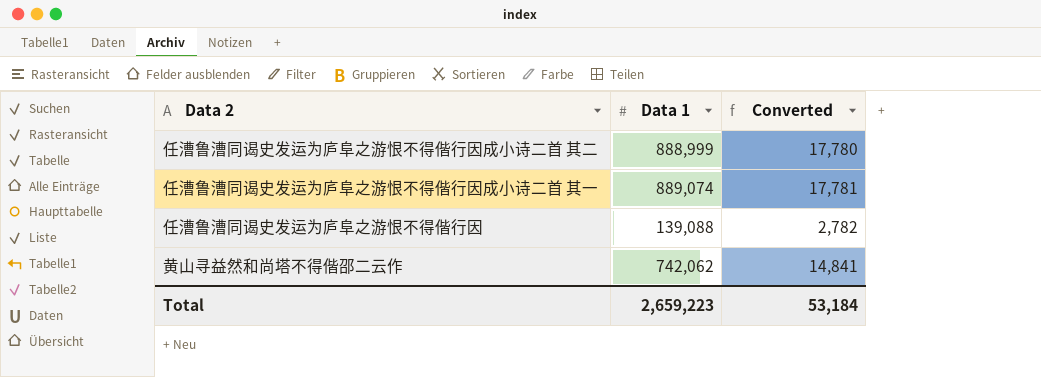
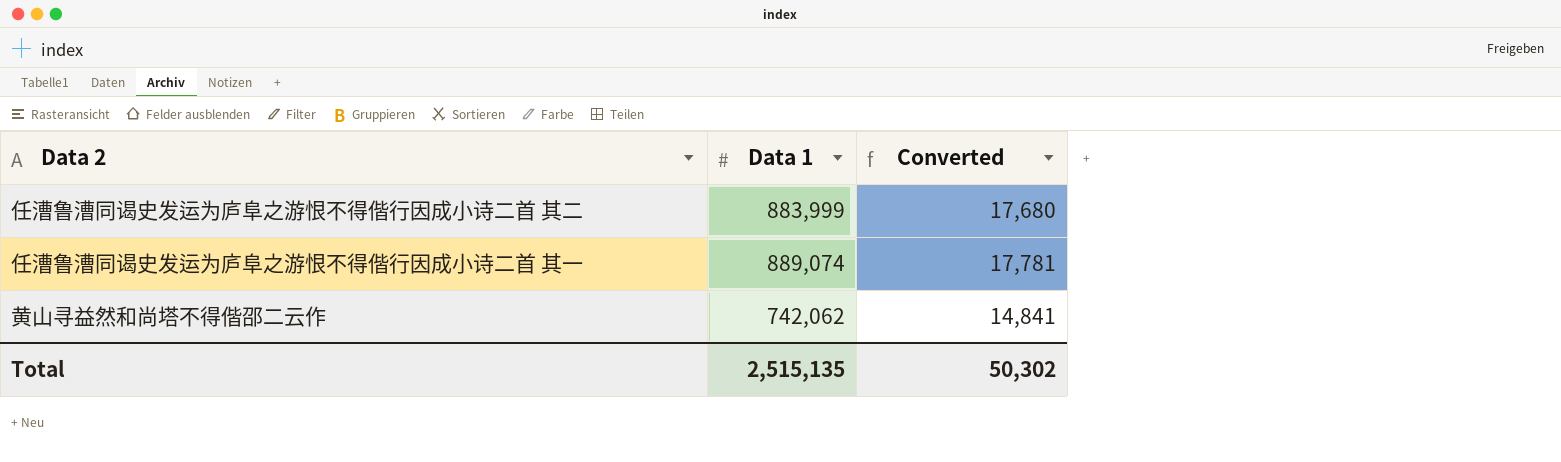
row 任漕鲁漕同谒史发运为庐阜之游恨不得偕行因: 139,088 | 2,782 -> none
任漕鲁漕同谒史发运为庐阜之游恨不得偕行因成小诗二首 其二 | Data 1: 888,999 -> 883,999
任漕鲁漕同谒史发运为庐阜之游恨不得偕行因成小诗二首 其二 | Converted: 17,780 -> 17,680
Total | Data 1: 2,659,223 -> 2,515,135
Total | Converted: 53,184 -> 50,302

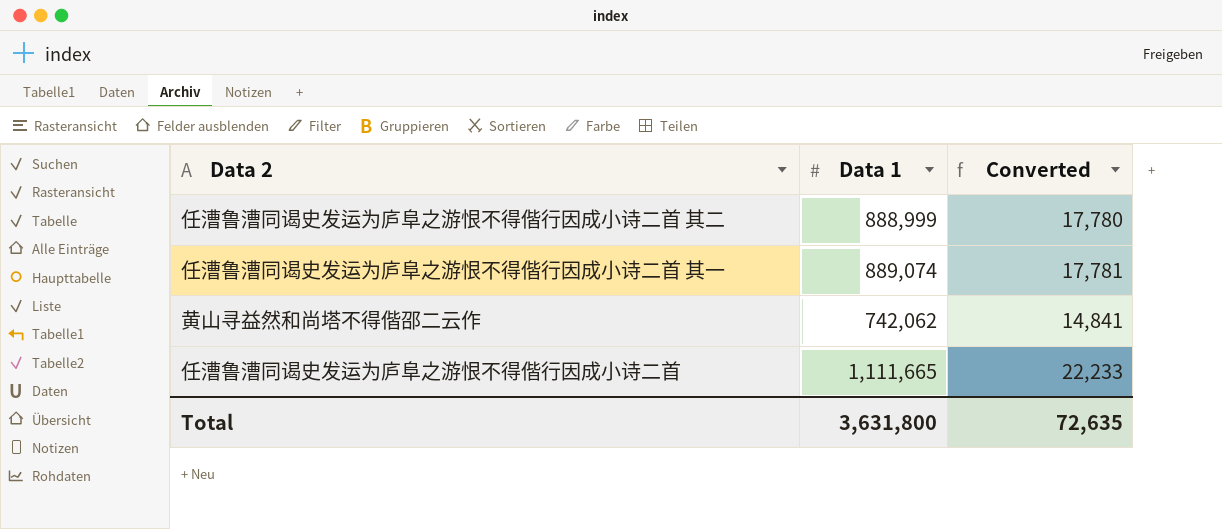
任漕鲁漕同谒史发运为庐阜之游恨不得偕行因成小诗二首 其二 | Data 1: 883,999 -> 888,999
任漕鲁漕同谒史发运为庐阜之游恨不得偕行因成小诗二首 其二 | Converted: 17,680 -> 17,780
row 任漕鲁漕同谒史发运为庐阜之游恨不得偕行因成小诗二首: none -> 1,111,665 | 22,233
Total | Data 1: 2,515,135 -> 3,631,800
Total | Converted: 50,302 -> 72,635

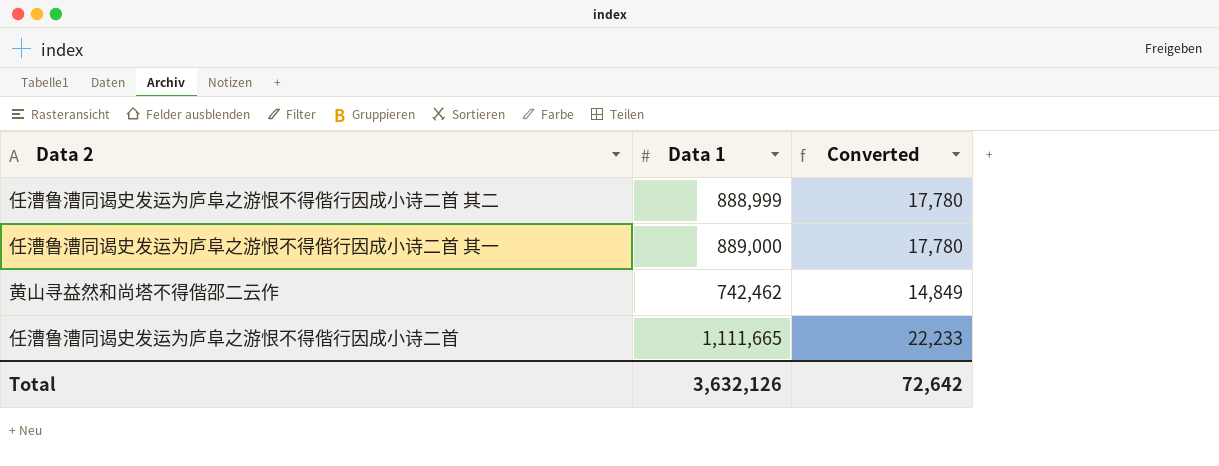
任漕鲁漕同谒史发运为庐阜之游恨不得偕行因成小诗二首 其一 | Data 1: 889,074 -> 889,000
任漕鲁漕同谒史发运为庐阜之游恨不得偕行因成小诗二首 其一 | Converted: 17,781 -> 17,780
黄山寻益然和尚塔不得偕邵二云作 | Data 1: 742,062 -> 742,462
黄山寻益然和尚塔不得偕邵二云作 | Converted: 14,841 -> 14,849
Total | Data 1: 3,631,800 -> 3,632,126
Total | Converted: 72,635 -> 72,642

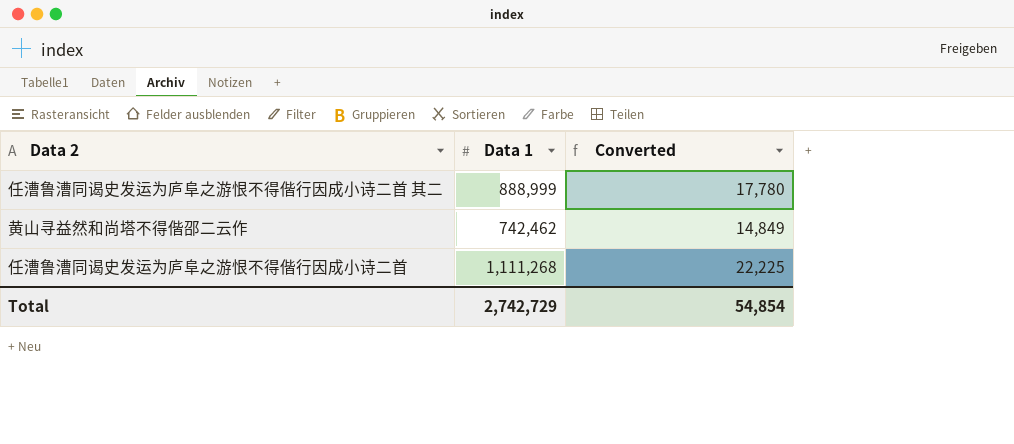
row 任漕鲁漕同谒史发运为庐阜之游恨不得偕行因成小诗二首 其一: 889,000 | 17,780 -> none
任漕鲁漕同谒史发运为庐阜之游恨不得偕行因成小诗二首 | Data 1: 1,111,665 -> 1,111,268
任漕鲁漕同谒史发运为庐阜之游恨不得偕行因成小诗二首 | Converted: 22,233 -> 22,225
Total | Data 1: 3,632,126 -> 2,742,729
Total | Converted: 72,642 -> 54,854

